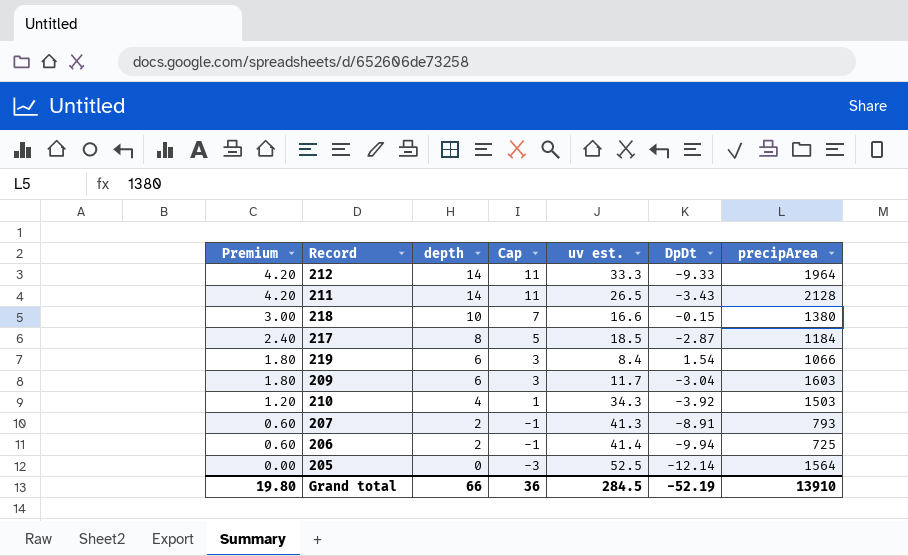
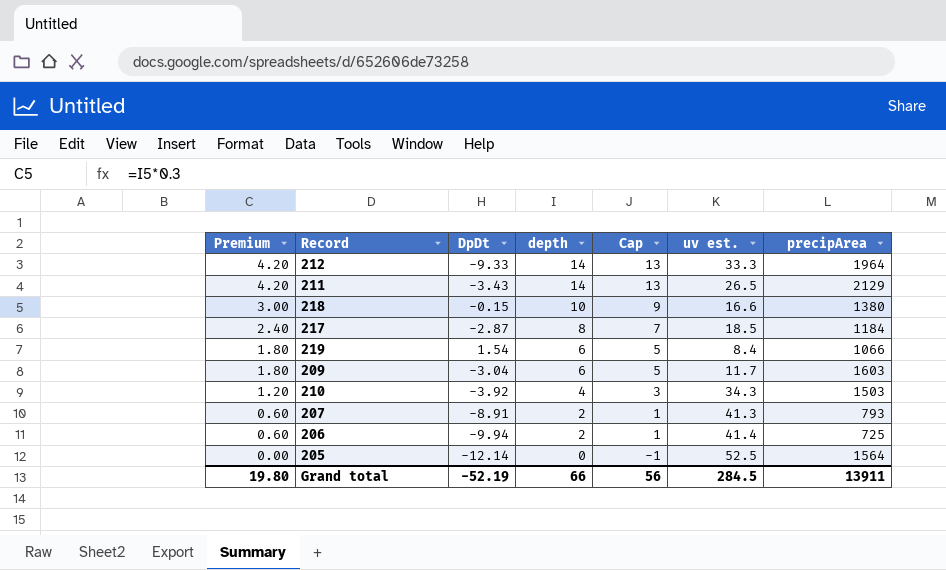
column DpDt | position: 6 -> 3
column Cap | formula: [depth] - 3 -> [depth] - 1
211 | precipArea: 2128 -> 2129
Grand total | Cap: 36 -> 56
Grand total | precipArea: 13910 -> 13911

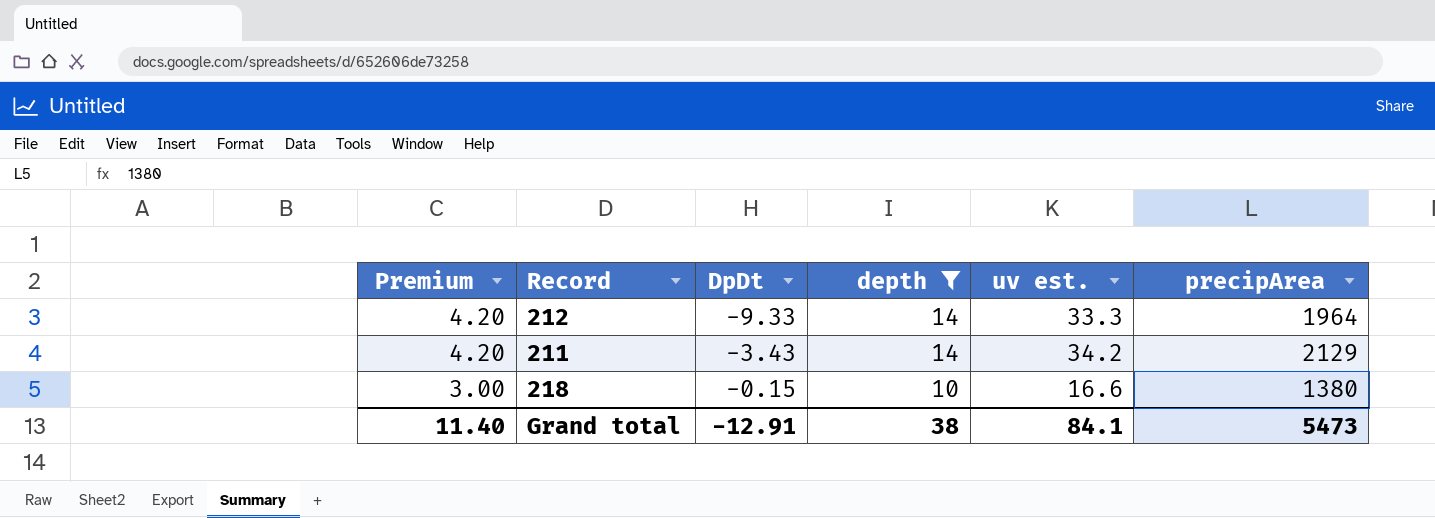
filter: none -> depth >= 10
column Cap | formula: [depth] - 1 -> none
211 | uv est.: 26.5 -> 34.2
Grand total | Premium: 19.80 -> 11.40
Grand total | DpDt: -52.19 -> -12.91
Grand total | depth: 66 -> 38
Grand total | uv est.: 284.5 -> 84.1
Grand total | precipArea: 13911 -> 5473

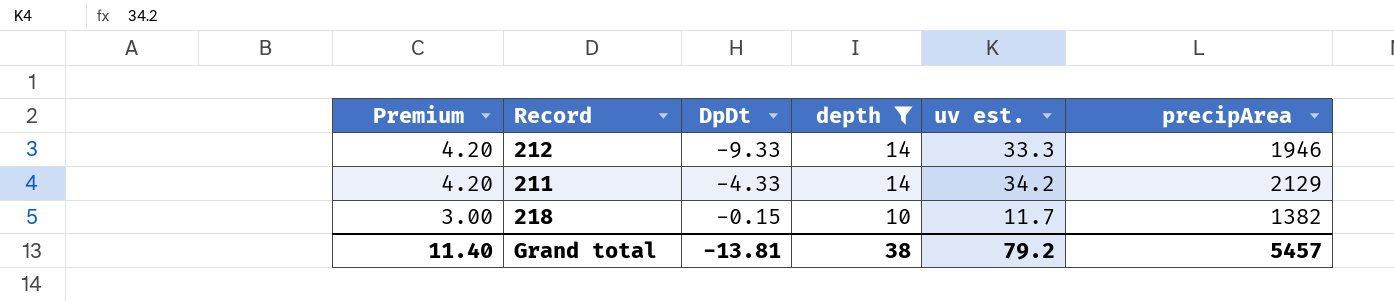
212 | precipArea: 1964 -> 1946
211 | DpDt: -3.43 -> -4.33
218 | uv est.: 16.6 -> 11.7
218 | precipArea: 1380 -> 1382
Grand total | DpDt: -12.91 -> -13.81
Grand total | uv est.: 84.1 -> 79.2
Grand total | precipArea: 5473 -> 5457

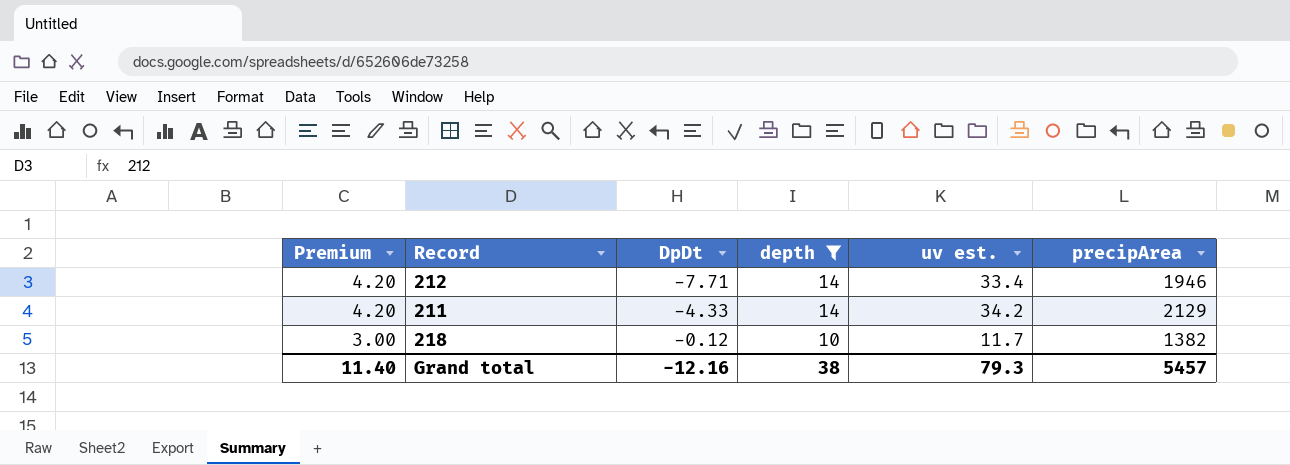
212 | DpDt: -9.33 -> -7.71
212 | uv est.: 33.3 -> 33.4
218 | DpDt: -0.15 -> -0.12
Grand total | DpDt: -13.81 -> -12.16
Grand total | uv est.: 79.2 -> 79.3

